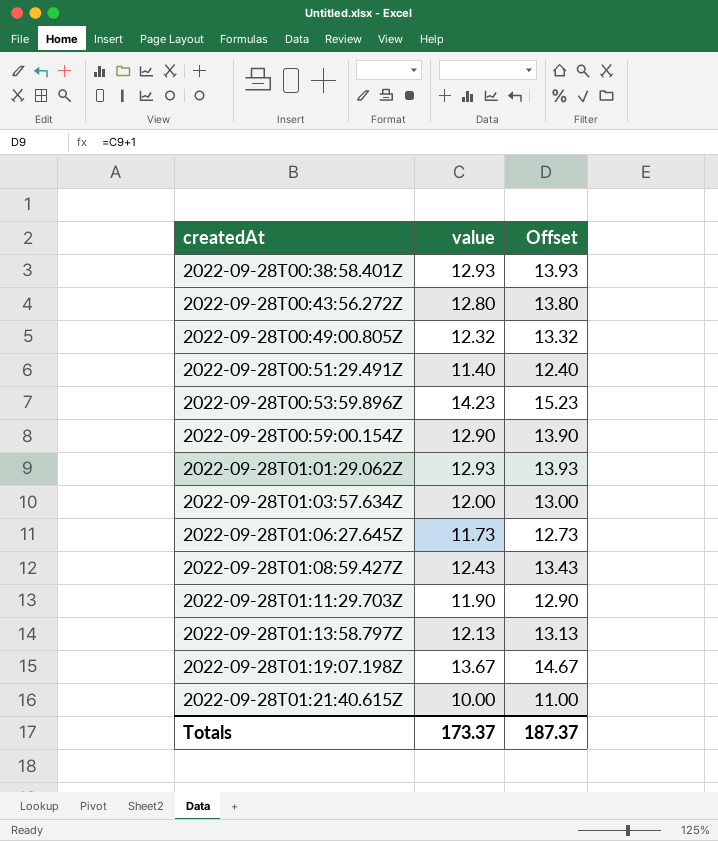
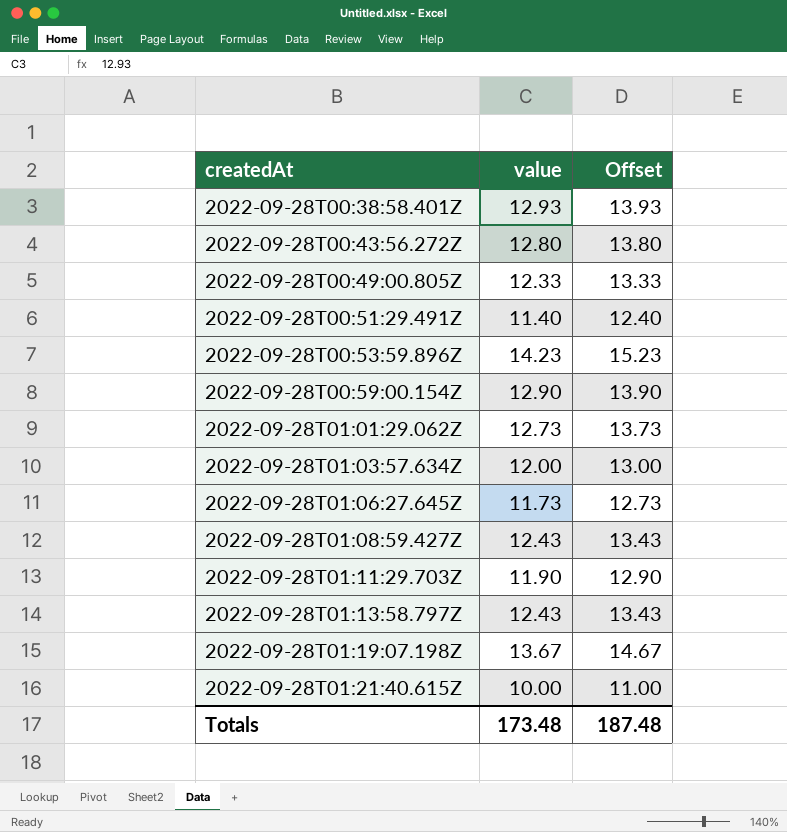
2022-09-28T00:49:00.805Z | value: 12.32 -> 12.33
2022-09-28T00:49:00.805Z | Offset: 13.32 -> 13.33
2022-09-28T01:01:29.062Z | value: 12.93 -> 12.73
2022-09-28T01:01:29.062Z | Offset: 13.93 -> 13.73
2022-09-28T01:13:58.797Z | value: 12.13 -> 12.43
2022-09-28T01:13:58.797Z | Offset: 13.13 -> 13.43
Totals | value: 173.37 -> 173.48
Totals | Offset: 187.37 -> 187.48

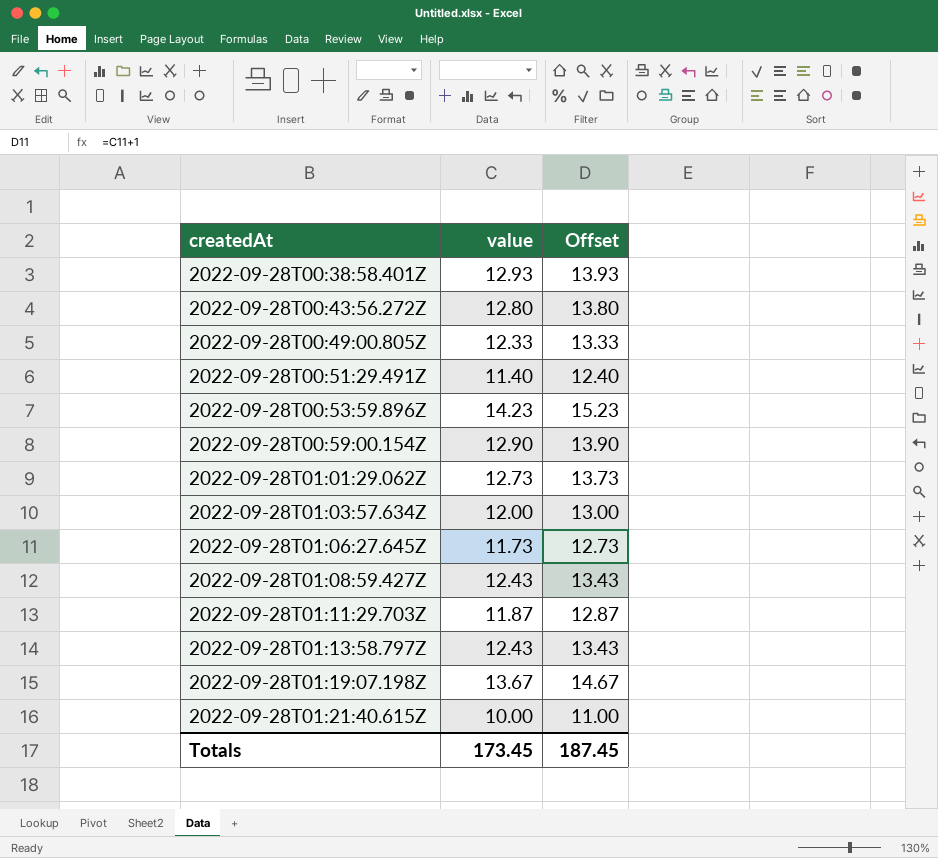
2022-09-28T01:11:29.703Z | value: 11.90 -> 11.87
2022-09-28T01:11:29.703Z | Offset: 12.90 -> 12.87
Totals | value: 173.48 -> 173.45
Totals | Offset: 187.48 -> 187.45

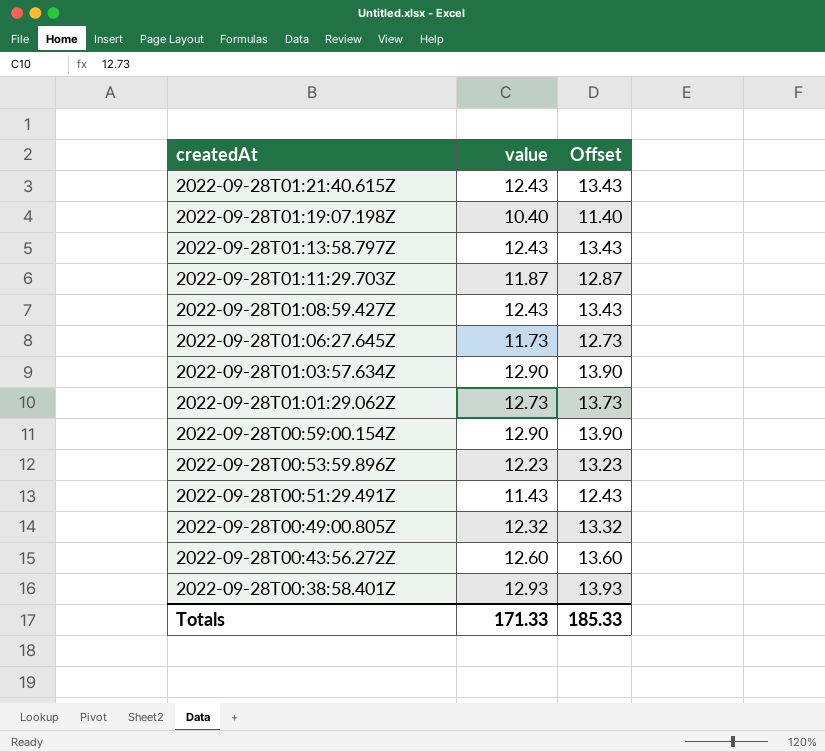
row order: createdAt ascending -> createdAt descending
2022-09-28T01:21:40.615Z | value: 10.00 -> 12.43
2022-09-28T01:21:40.615Z | Offset: 11.00 -> 13.43
2022-09-28T01:19:07.198Z | value: 13.67 -> 10.40
2022-09-28T01:19:07.198Z | Offset: 14.67 -> 11.40
2022-09-28T01:03:57.634Z | value: 12.00 -> 12.90
2022-09-28T01:03:57.634Z | Offset: 13.00 -> 13.90
2022-09-28T00:53:59.896Z | value: 14.23 -> 12.23
2022-09-28T00:53:59.896Z | Offset: 15.23 -> 13.23
2022-09-28T00:51:29.491Z | value: 11.40 -> 11.43
2022-09-28T00:51:29.491Z | Offset: 12.40 -> 12.43
2022-09-28T00:49:00.805Z | value: 12.33 -> 12.32
2022-09-28T00:49:00.805Z | Offset: 13.33 -> 13.32
2022-09-28T00:43:56.272Z | value: 12.80 -> 12.60
2022-09-28T00:43:56.272Z | Offset: 13.80 -> 13.60
Totals | value: 173.45 -> 171.33
Totals | Offset: 187.45 -> 185.33

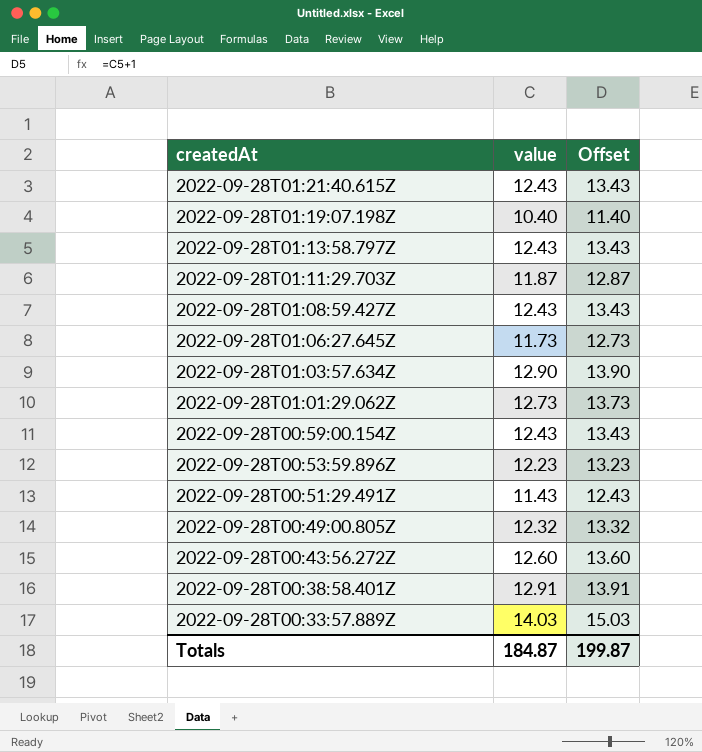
2022-09-28T00:59:00.154Z | value: 12.90 -> 12.43
2022-09-28T00:59:00.154Z | Offset: 13.90 -> 13.43
2022-09-28T00:38:58.401Z | value: 12.93 -> 12.91
2022-09-28T00:38:58.401Z | Offset: 13.93 -> 13.91
row 2022-09-28T00:33:57.889Z: none -> 14.03 | 15.03
Totals | value: 171.33 -> 184.87
Totals | Offset: 185.33 -> 199.87

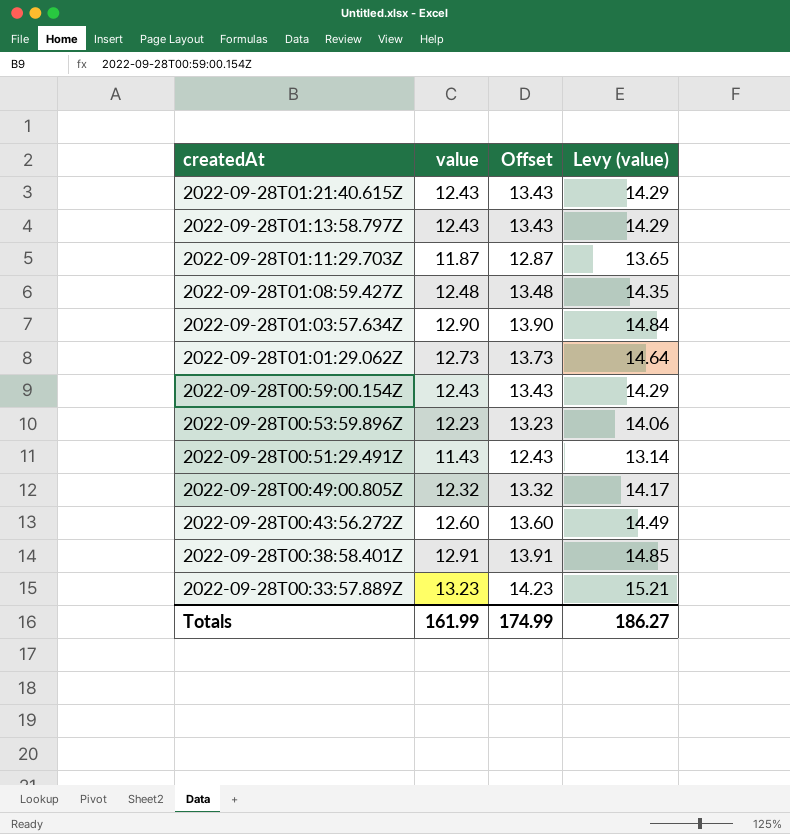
column Levy (value) | formula: none -> [value] * 1.15
row 2022-09-28T01:19:07.198Z: 10.40 | 11.40 -> none
row 2022-09-28T01:06:27.645Z: 11.73 | 12.73 -> none
2022-09-28T01:08:59.427Z | value: 12.43 -> 12.48
2022-09-28T01:08:59.427Z | Offset: 13.43 -> 13.48
2022-09-28T00:33:57.889Z | value: 14.03 -> 13.23
2022-09-28T00:33:57.889Z | Offset: 15.03 -> 14.23
Totals | value: 184.87 -> 161.99
Totals | Offset: 199.87 -> 174.99

